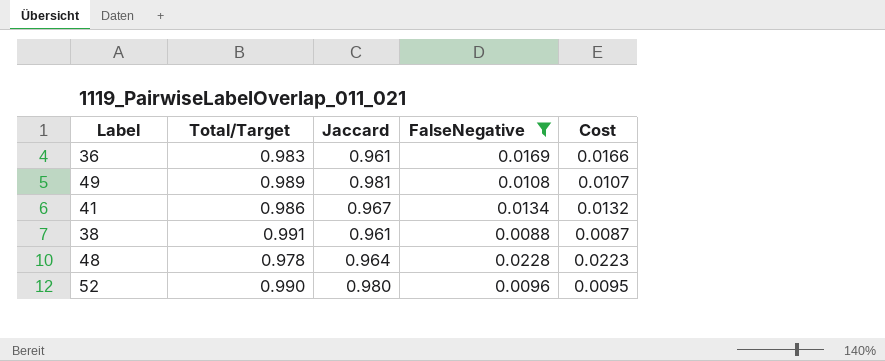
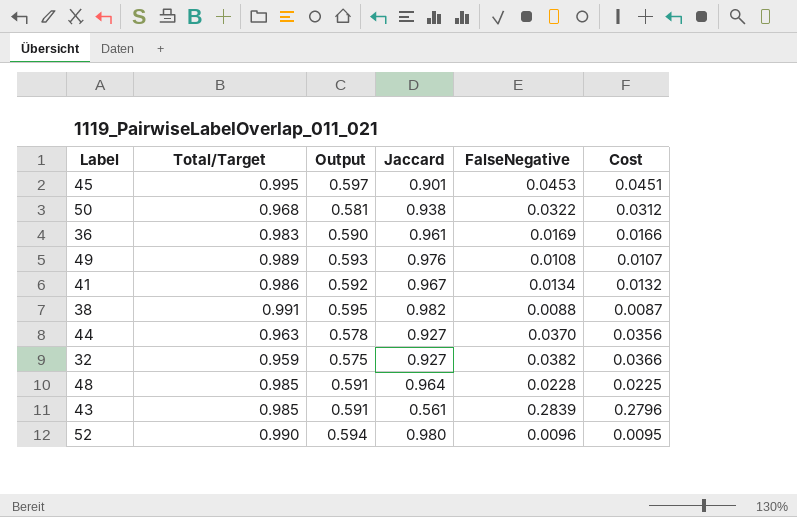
filter: FalseNegative <= 0.0228 -> none
column Output | formula: none -> [Total/Target] * 0.6
49 | Jaccard: 0.981 -> 0.976
38 | Jaccard: 0.961 -> 0.982
48 | Total/Target: 0.978 -> 0.985
48 | Cost: 0.0223 -> 0.0225

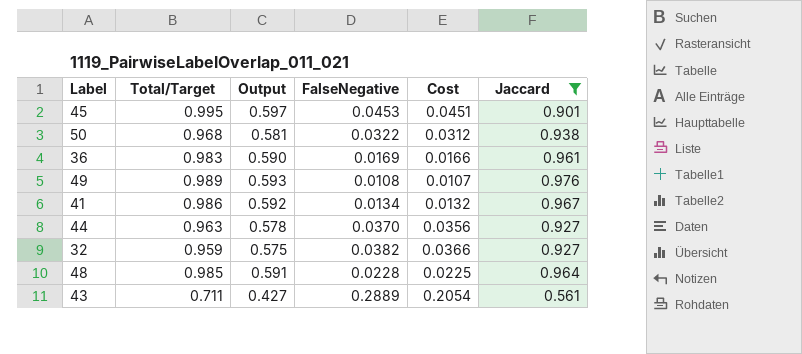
filter: none -> Jaccard <= 0.976
column Jaccard | position: 4 -> 6
43 | Total/Target: 0.985 -> 0.711
43 | Output: 0.591 -> 0.427
43 | FalseNegative: 0.2839 -> 0.2889
43 | Cost: 0.2796 -> 0.2054

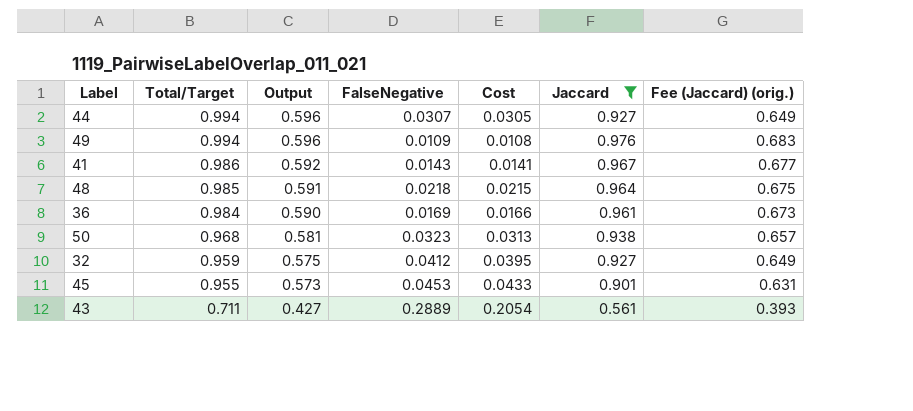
row order: none -> Total/Target descending
column Fee (Jaccard) (orig.) | formula: none -> [Jaccard] * 0.7
44 | Total/Target: 0.963 -> 0.994
44 | Output: 0.578 -> 0.596
44 | FalseNegative: 0.0370 -> 0.0307
44 | Cost: 0.0356 -> 0.0305
49 | Total/Target: 0.989 -> 0.994
49 | Output: 0.593 -> 0.596
49 | FalseNegative: 0.0108 -> 0.0109
49 | Cost: 0.0107 -> 0.0108
41 | FalseNegative: 0.0134 -> 0.0143
41 | Cost: 0.0132 -> 0.0141
48 | FalseNegative: 0.0228 -> 0.0218
48 | Cost: 0.0225 -> 0.0215
36 | Total/Target: 0.983 -> 0.984
50 | FalseNegative: 0.0322 -> 0.0323
50 | Cost: 0.0312 -> 0.0313
32 | FalseNegative: 0.0382 -> 0.0412
32 | Cost: 0.0366 -> 0.0395
45 | Total/Target: 0.995 -> 0.955
45 | Output: 0.597 -> 0.573
45 | Cost: 0.0451 -> 0.0433

